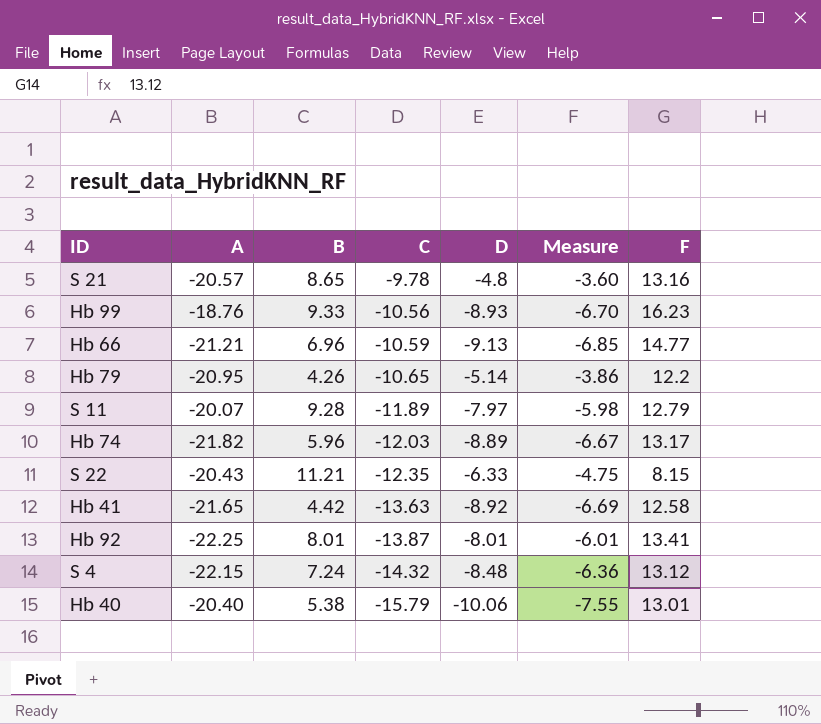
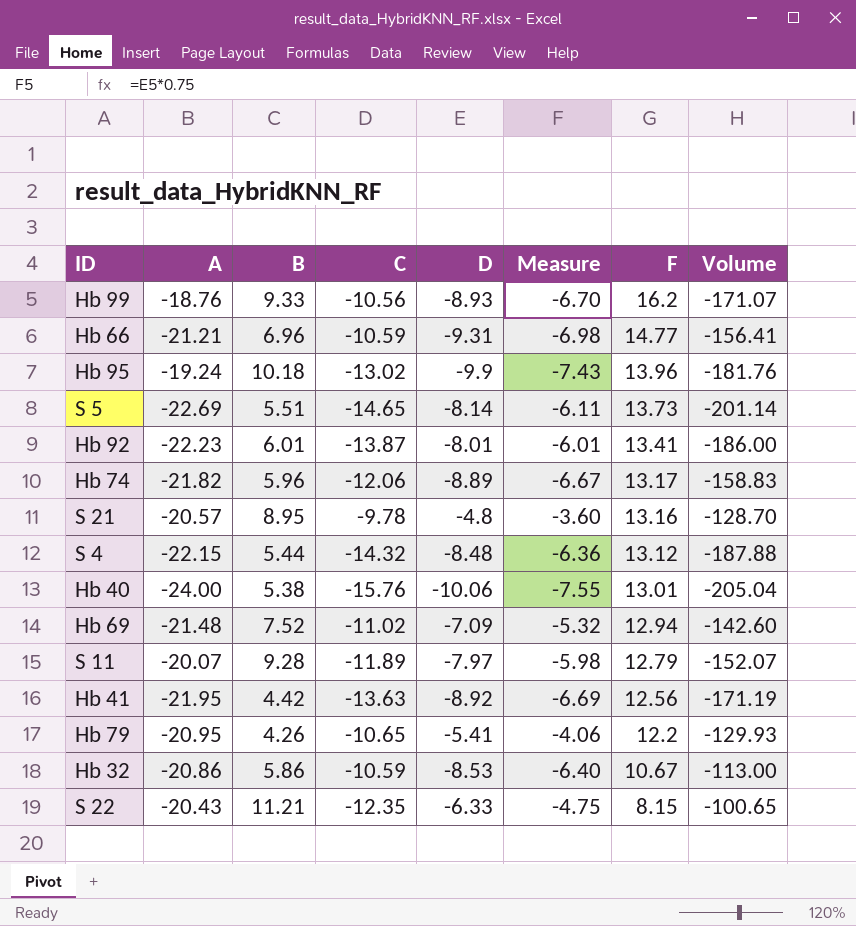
row order: C descending -> F descending
column Volume | formula: none -> [C] * [F]
Hb 99 | F: 16.23 -> 16.2
Hb 66 | D: -9.13 -> -9.31
Hb 66 | Measure: -6.85 -> -6.98
row Hb 95: none -> -19.24 | 10.18 | -13.02 | -9.9 | -7.43 | 13.96 | -181.76
row S 5: none -> -22.69 | 5.51 | -14.65 | -8.14 | -6.11 | 13.73 | -201.14
Hb 92 | A: -22.25 -> -22.23
Hb 92 | B: 8.01 -> 6.01
Hb 74 | C: -12.03 -> -12.06
S 21 | B: 8.65 -> 8.95
S 4 | B: 7.24 -> 5.44
Hb 40 | A: -20.40 -> -24.00
Hb 40 | C: -15.79 -> -15.76
row Hb 69: none -> -21.48 | 7.52 | -11.02 | -7.09 | -5.32 | 12.94 | -142.60
Hb 41 | A: -21.65 -> -21.95
Hb 41 | F: 12.58 -> 12.56
Hb 79 | D: -5.14 -> -5.41
Hb 79 | Measure: -3.86 -> -4.06
row Hb 32: none -> -20.86 | 5.86 | -10.59 | -8.53 | -6.40 | 10.67 | -113.00

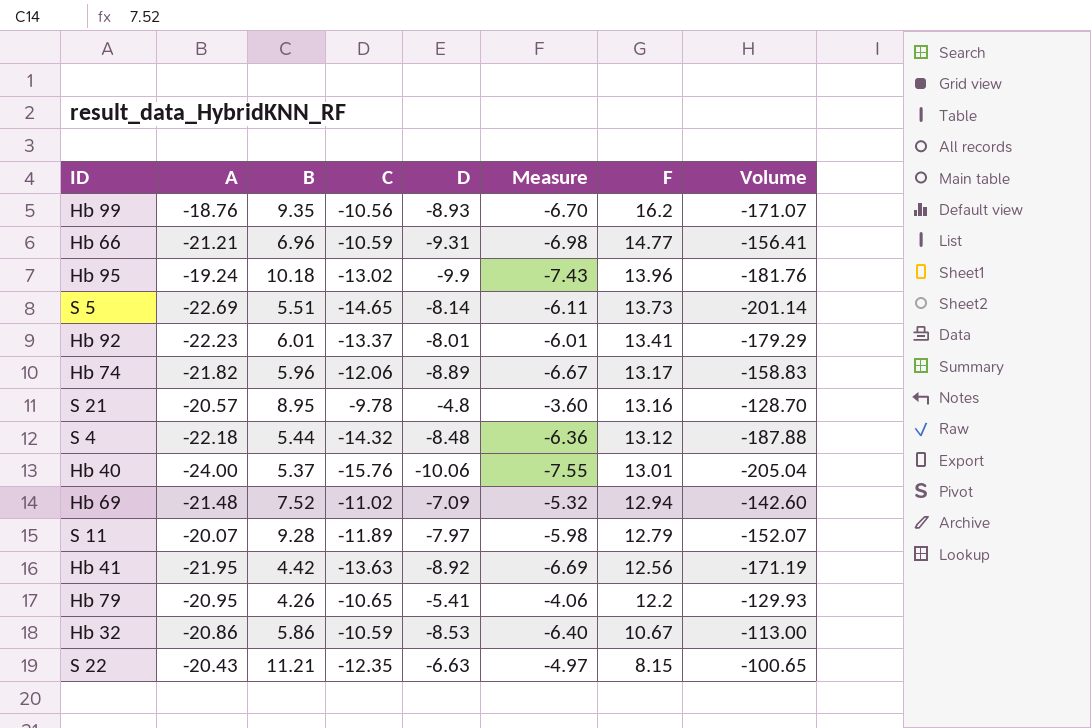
Hb 99 | B: 9.33 -> 9.35
Hb 92 | C: -13.87 -> -13.37
Hb 92 | Volume: -186.00 -> -179.29
S 4 | A: -22.15 -> -22.18
Hb 40 | B: 5.38 -> 5.37
S 22 | D: -6.33 -> -6.63
S 22 | Measure: -4.75 -> -4.97

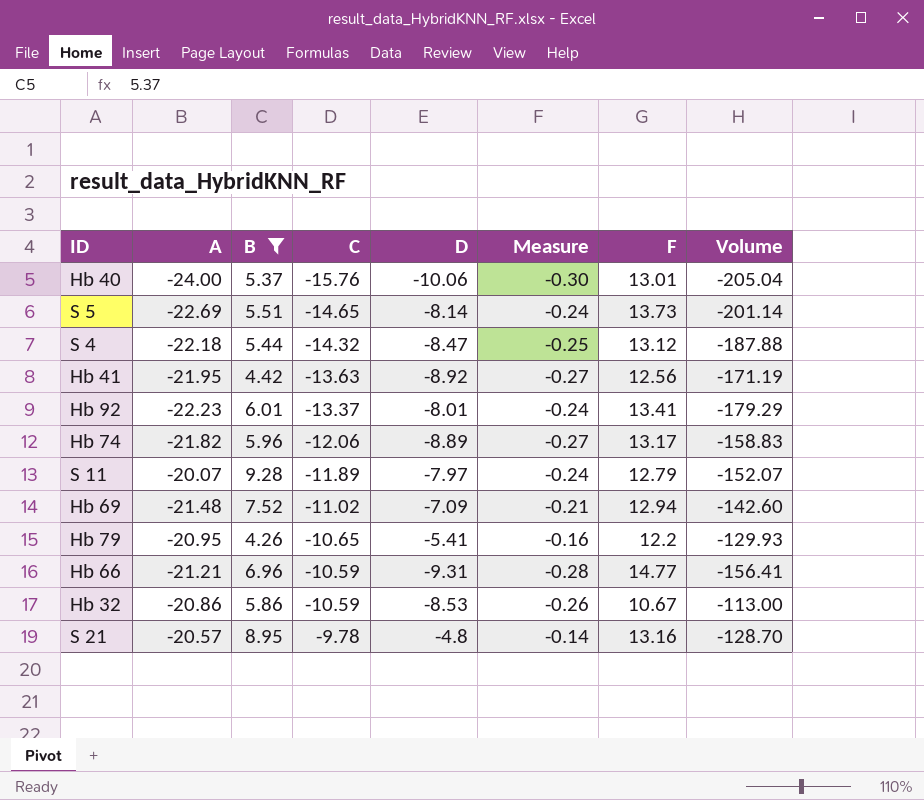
filter: none -> B <= 9.28
row order: F descending -> C ascending
column Measure | formula: [D] * 0.75 -> [D] * 0.03
S 4 | D: -8.48 -> -8.47

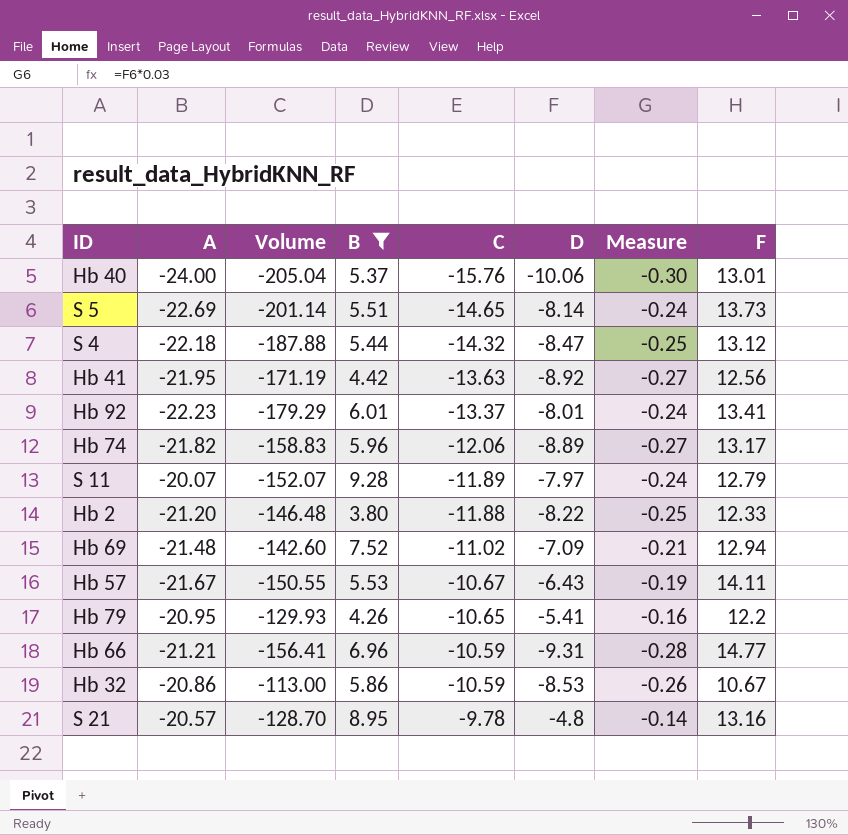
column Volume | position: 8 -> 3
row Hb 2: none -> -21.20 | -146.48 | 3.80 | -11.88 | -8.22 | -0.25 | 12.33
row Hb 57: none -> -21.67 | -150.55 | 5.53 | -10.67 | -6.43 | -0.19 | 14.11

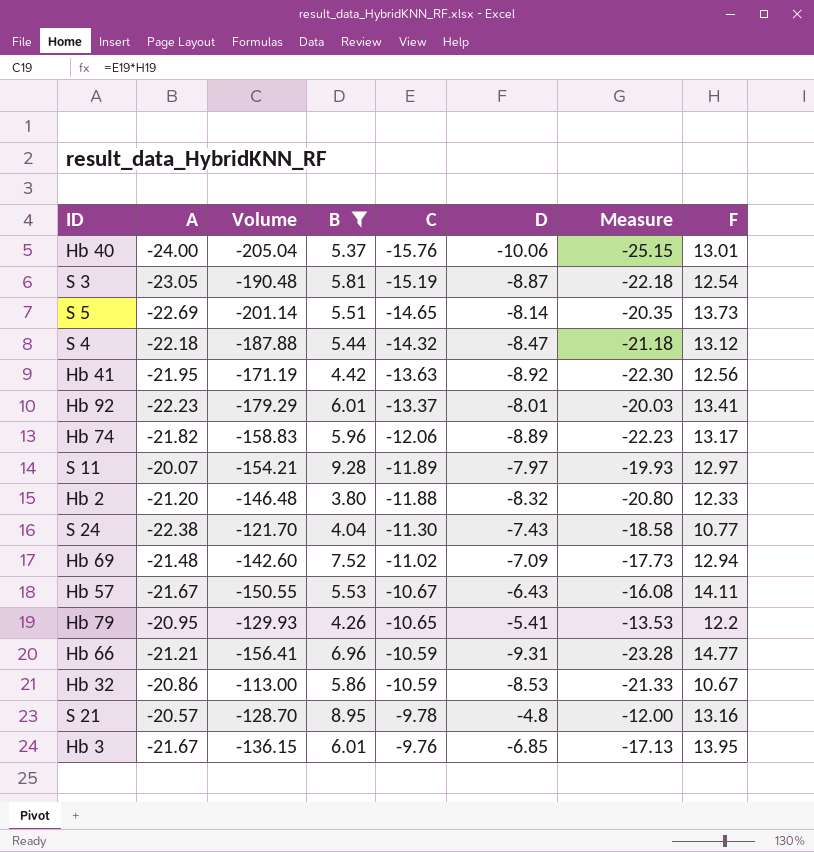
column Measure | formula: [D] * 0.03 -> [D] * 2.5
row S 3: none -> -23.05 | -190.48 | 5.81 | -15.19 | -8.87 | -22.18 | 12.54
S 11 | Volume: -152.07 -> -154.21
S 11 | F: 12.79 -> 12.97
Hb 2 | D: -8.22 -> -8.32
row S 24: none -> -22.38 | -121.70 | 4.04 | -11.30 | -7.43 | -18.58 | 10.77
row Hb 3: none -> -21.67 | -136.15 | 6.01 | -9.76 | -6.85 | -17.13 | 13.95

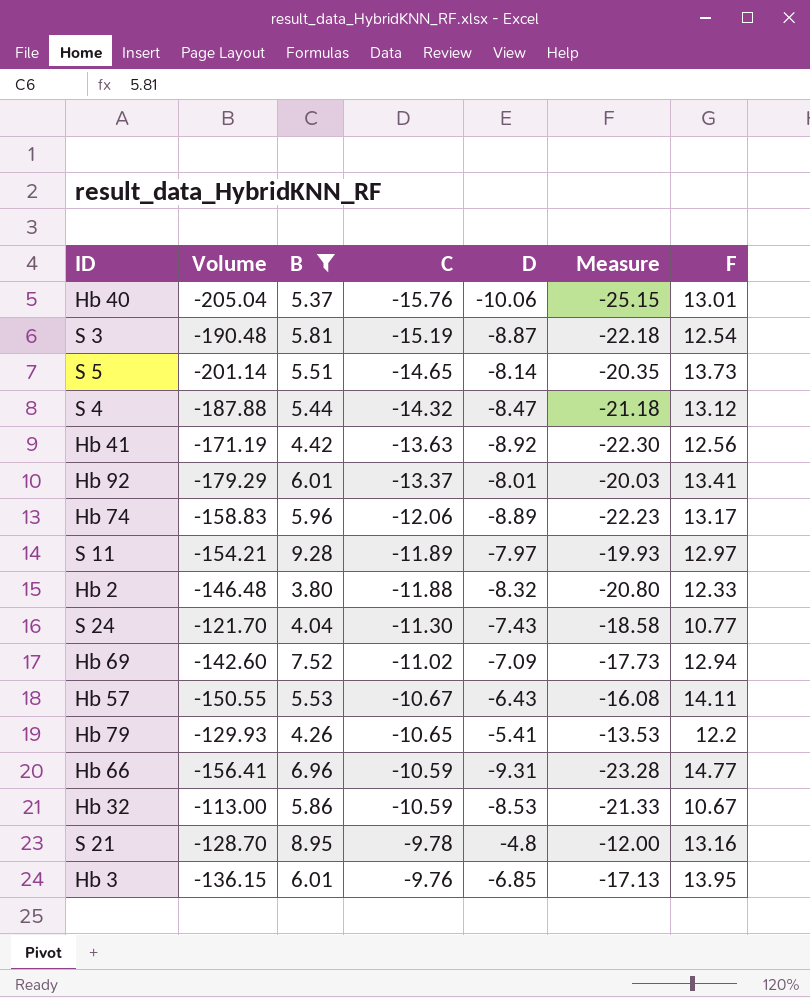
column A | position: 2 -> none

